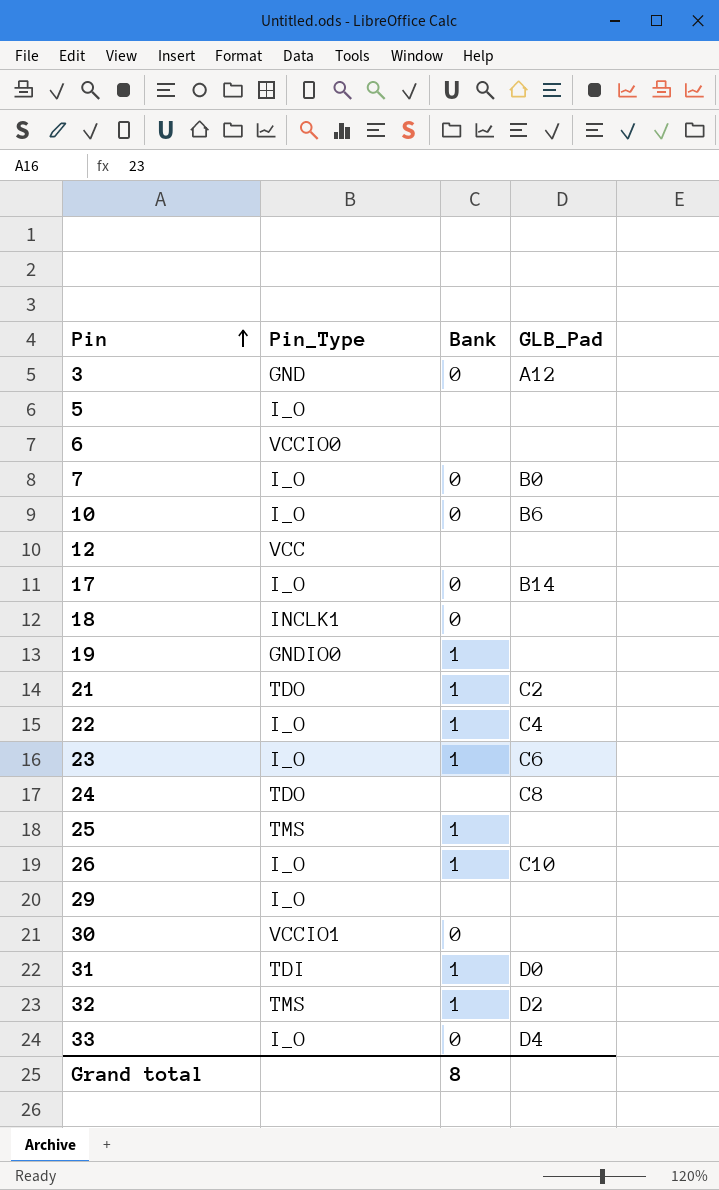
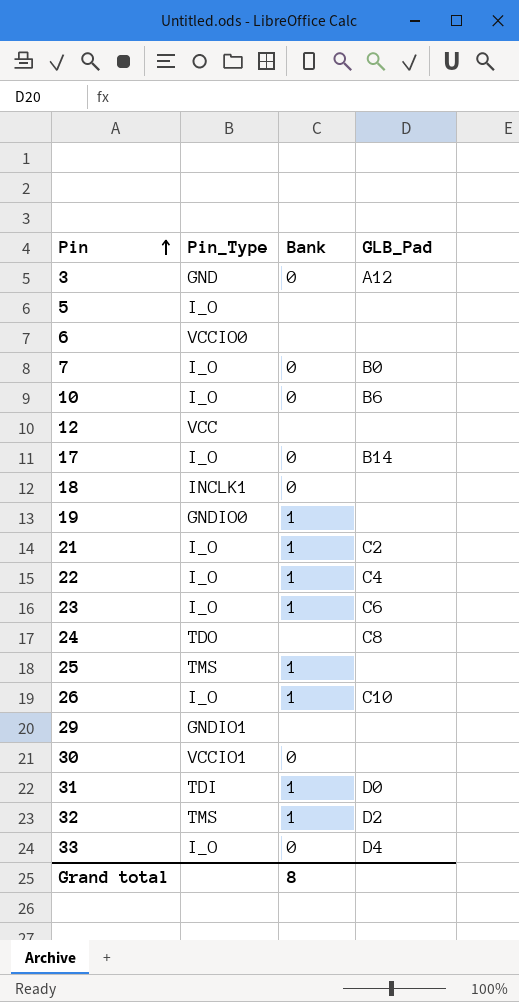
21 | Pin_Type: TDO -> I_O
29 | Pin_Type: I_O -> GNDIO1

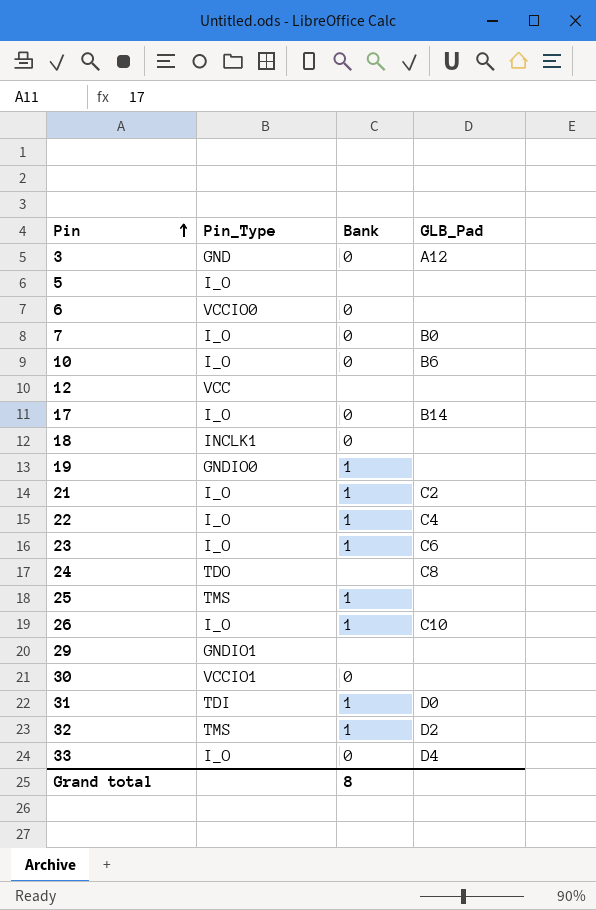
6 | Bank: none -> 0

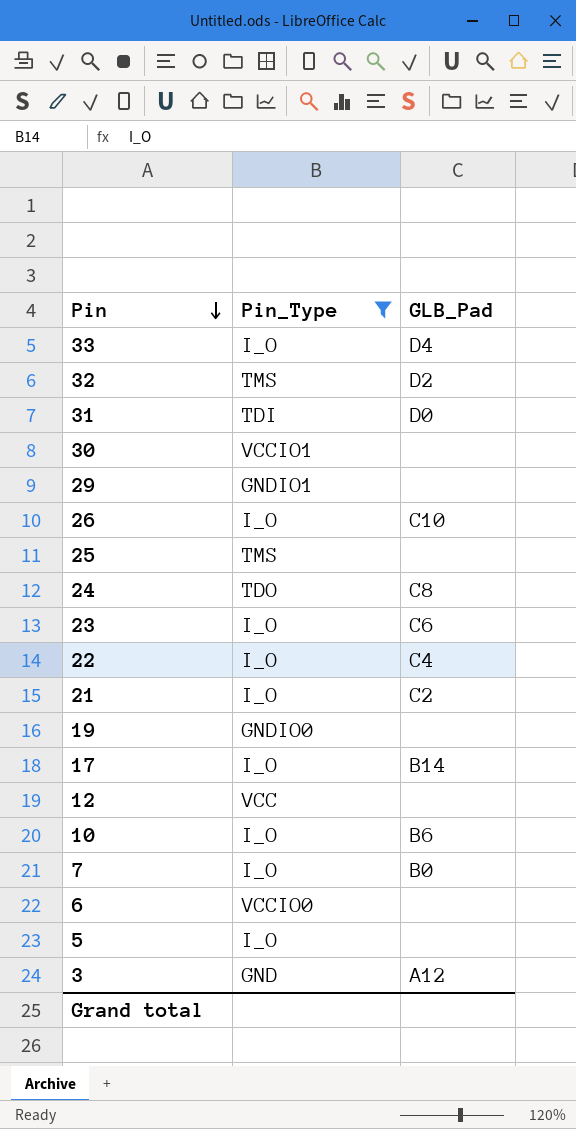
filter: none -> Pin_Type != INCLK1
row order: Pin ascending -> Pin descending
column Bank | position: 3 -> none

